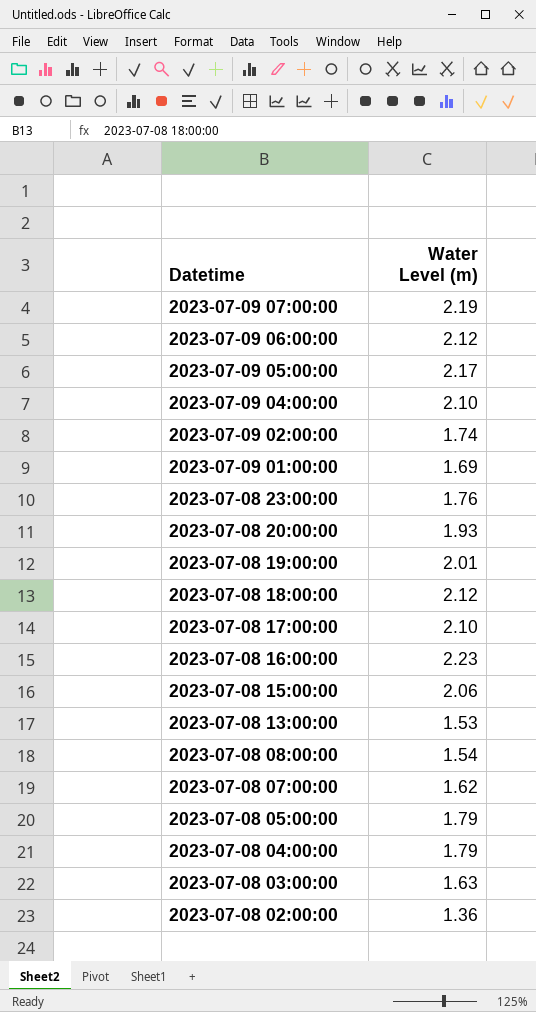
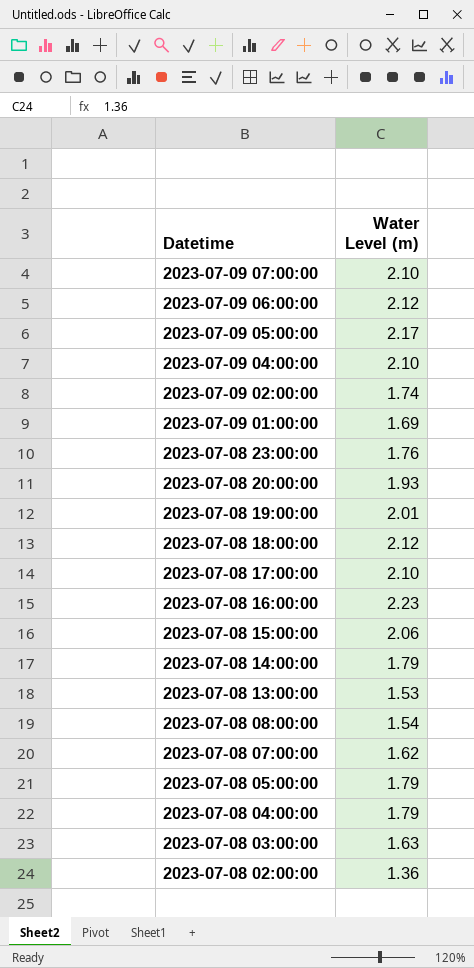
2023-07-09 07:00:00 | Water Level (m): 2.19 -> 2.10
row 2023-07-08 14:00:00: none -> 1.79

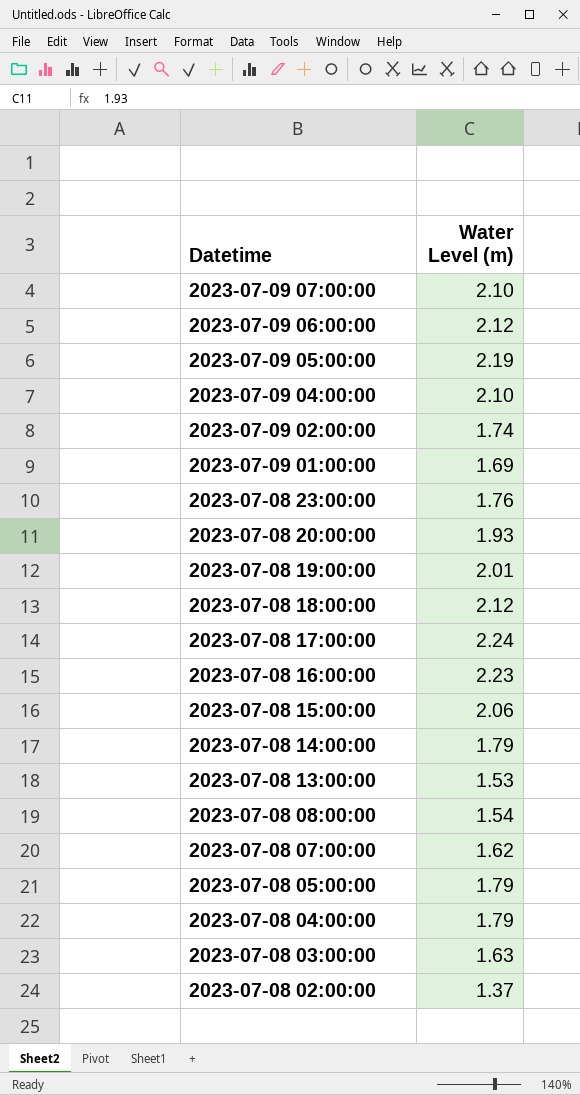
2023-07-09 05:00:00 | Water Level (m): 2.17 -> 2.19
2023-07-08 17:00:00 | Water Level (m): 2.10 -> 2.24
2023-07-08 02:00:00 | Water Level (m): 1.36 -> 1.37

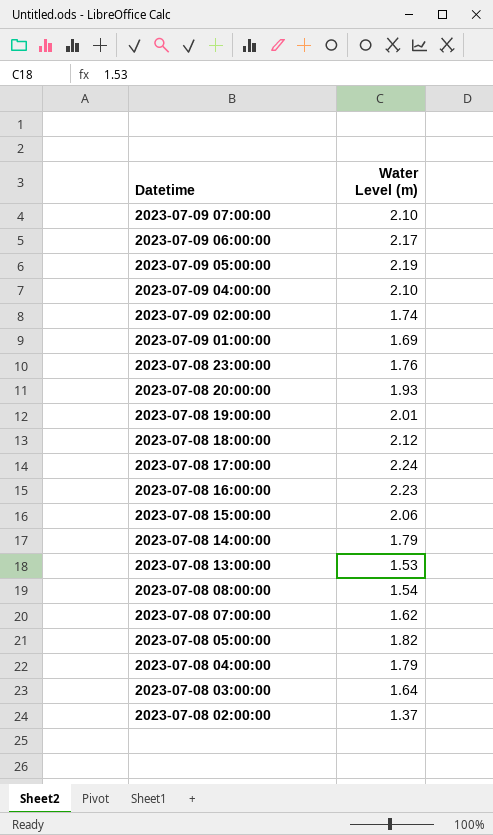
2023-07-09 06:00:00 | Water Level (m): 2.12 -> 2.17
2023-07-08 05:00:00 | Water Level (m): 1.79 -> 1.82
2023-07-08 03:00:00 | Water Level (m): 1.63 -> 1.64

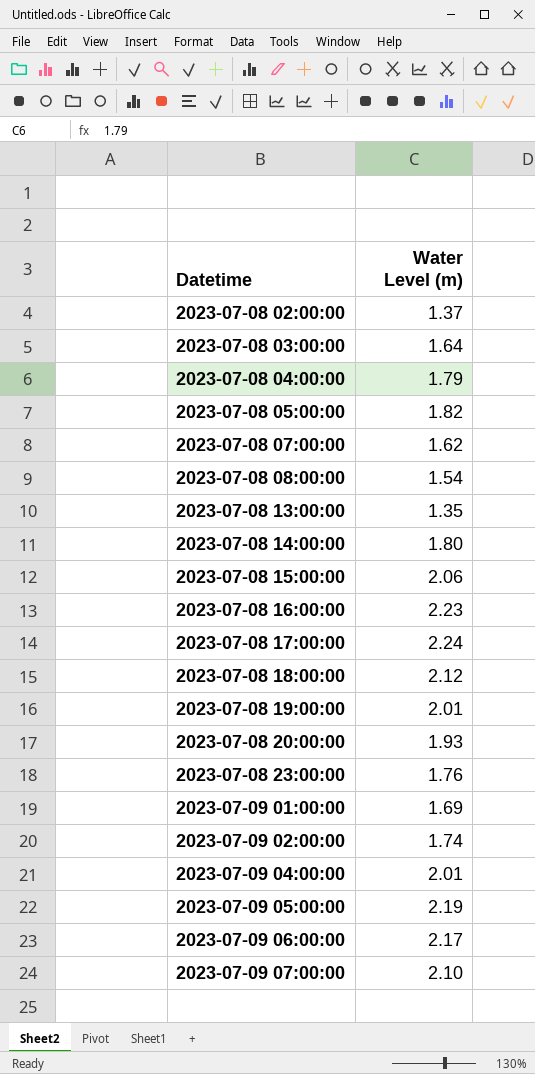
row order: Datetime descending -> Datetime ascending
2023-07-08 13:00:00 | Water Level (m): 1.53 -> 1.35
2023-07-08 14:00:00 | Water Level (m): 1.79 -> 1.80
2023-07-09 04:00:00 | Water Level (m): 2.10 -> 2.01

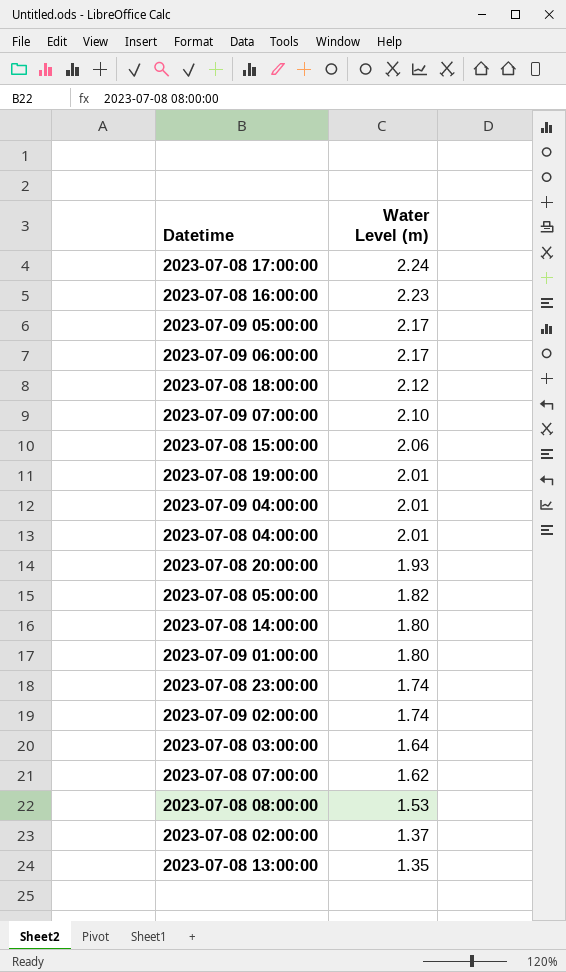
row order: Datetime ascending -> Water Level (m) descending
2023-07-09 05:00:00 | Water Level (m): 2.19 -> 2.17
2023-07-08 04:00:00 | Water Level (m): 1.79 -> 2.01
2023-07-09 01:00:00 | Water Level (m): 1.69 -> 1.80
2023-07-08 23:00:00 | Water Level (m): 1.76 -> 1.74
2023-07-08 08:00:00 | Water Level (m): 1.54 -> 1.53

